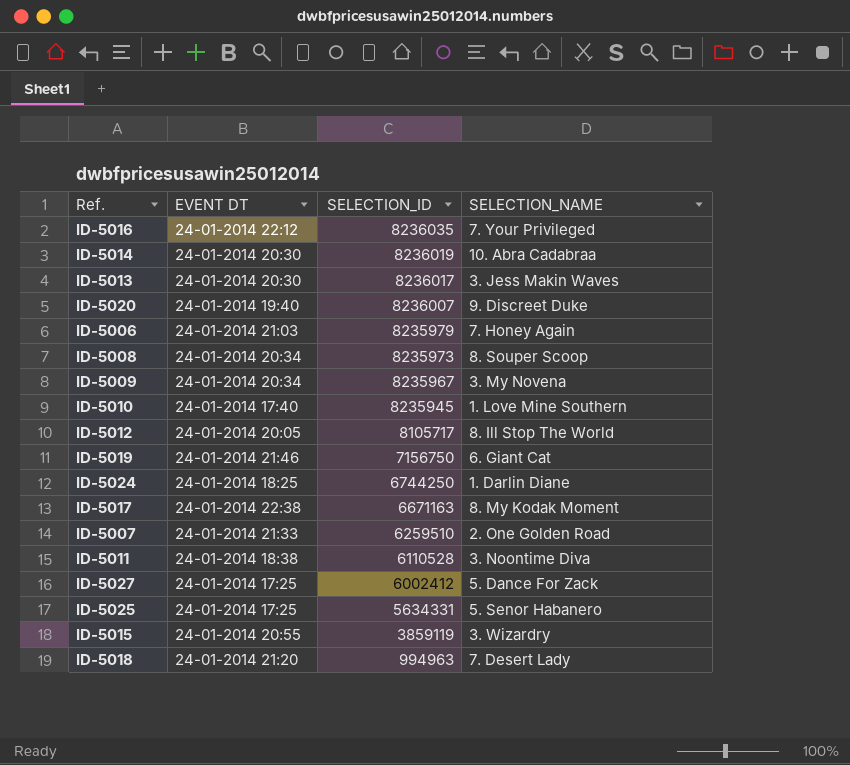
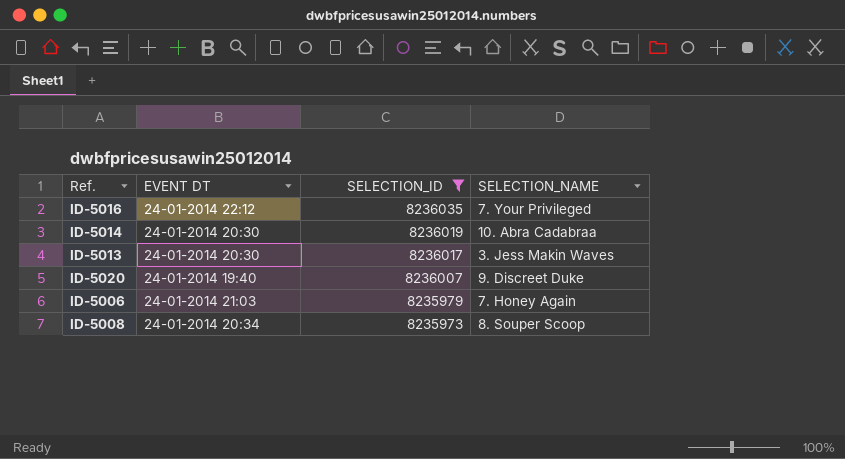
filter: none -> SELECTION_ID >= 8235973

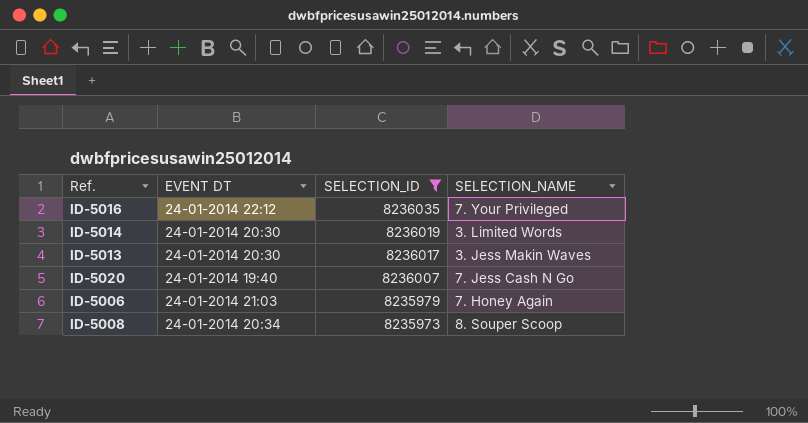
ID-5014 | SELECTION_NAME: 10. Abra Cadabraa -> 3. Limited Words
ID-5020 | SELECTION_NAME: 9. Discreet Duke -> 7. Jess Cash N Go

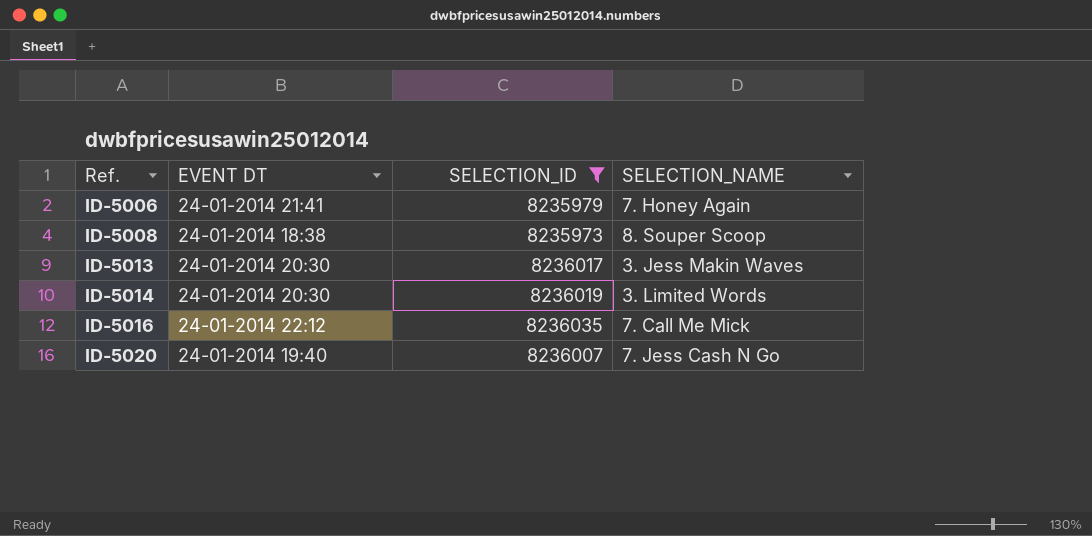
row order: SELECTION_ID descending -> Ref. ascending
ID-5006 | EVENT DT: 24-01-2014 21:03 -> 24-01-2014 21:41
ID-5008 | EVENT DT: 24-01-2014 20:34 -> 24-01-2014 18:38
ID-5016 | SELECTION_NAME: 7. Your Privileged -> 7. Call Me Mick

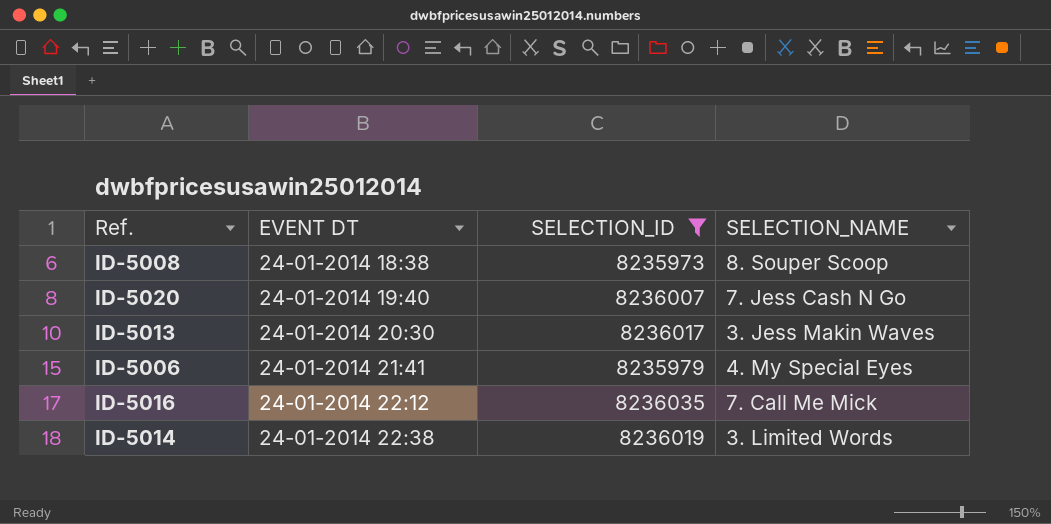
row order: Ref. ascending -> EVENT DT ascending
ID-5006 | SELECTION_NAME: 7. Honey Again -> 4. My Special Eyes
ID-5014 | EVENT DT: 24-01-2014 20:30 -> 24-01-2014 22:38

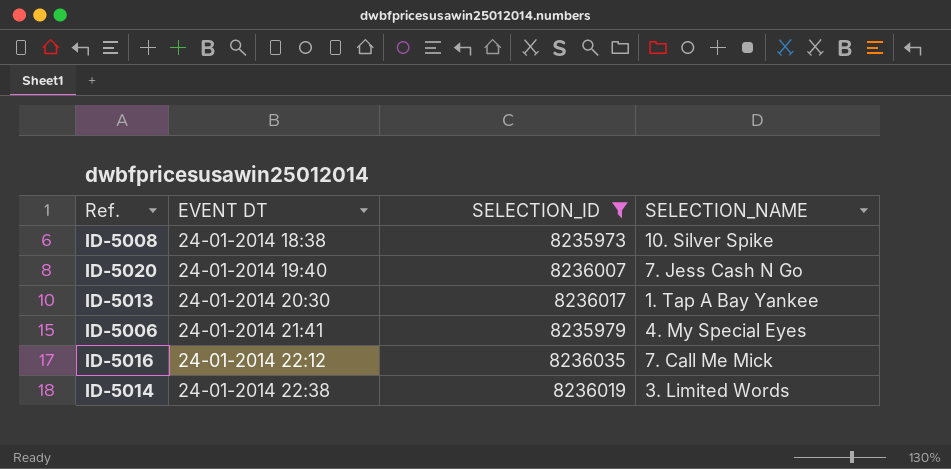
ID-5008 | SELECTION_NAME: 8. Souper Scoop -> 10. Silver Spike
ID-5013 | SELECTION_NAME: 3. Jess Makin Waves -> 1. Tap A Bay Yankee

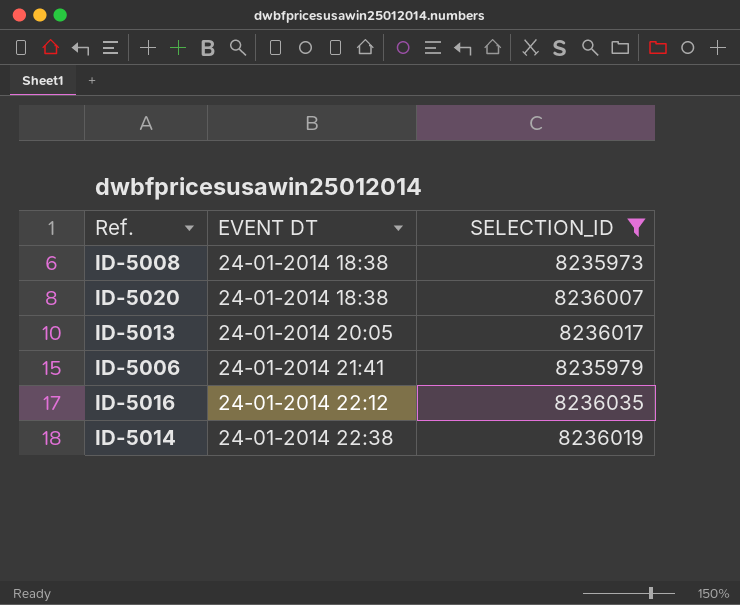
column SELECTION_NAME | position: 4 -> none
ID-5020 | EVENT DT: 24-01-2014 19:40 -> 24-01-2014 18:38
ID-5013 | EVENT DT: 24-01-2014 20:30 -> 24-01-2014 20:05

